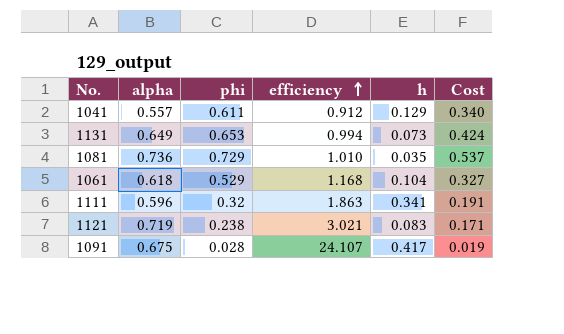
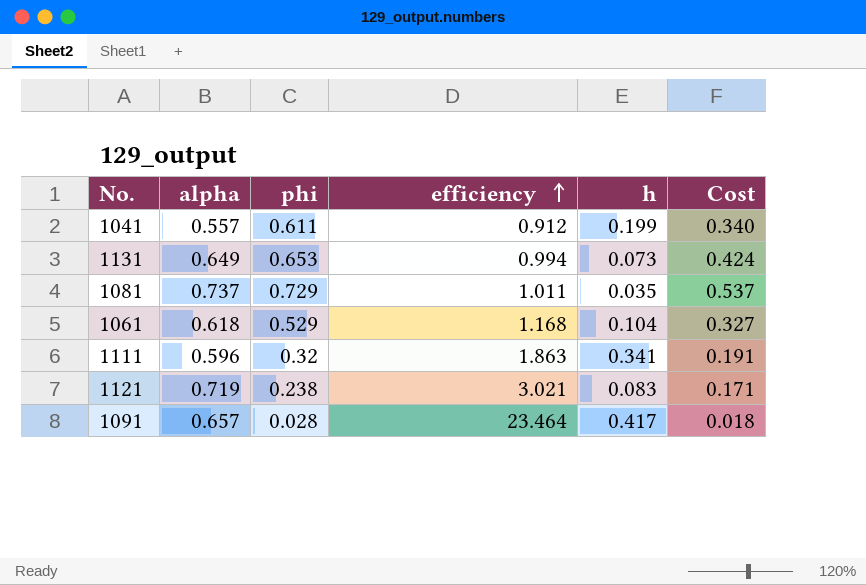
1041 | h: 0.129 -> 0.199
1081 | alpha: 0.736 -> 0.737
1081 | efficiency: 1.010 -> 1.011
1091 | alpha: 0.675 -> 0.657
1091 | efficiency: 24.107 -> 23.464
1091 | Cost: 0.019 -> 0.018

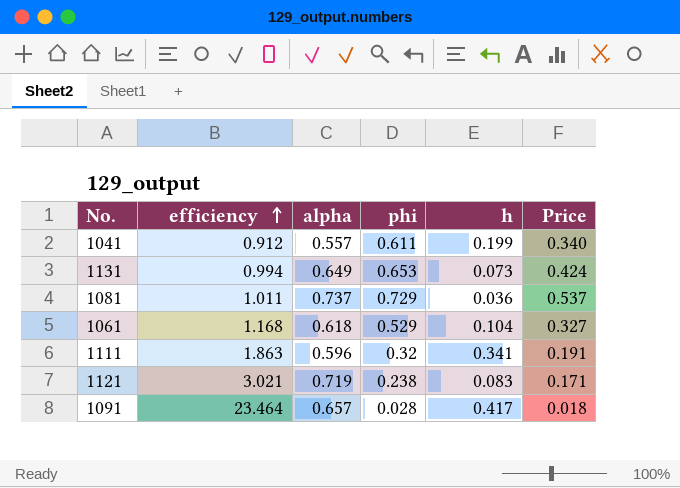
column efficiency | position: 4 -> 2
column name: Cost -> Price
1081 | h: 0.035 -> 0.036

